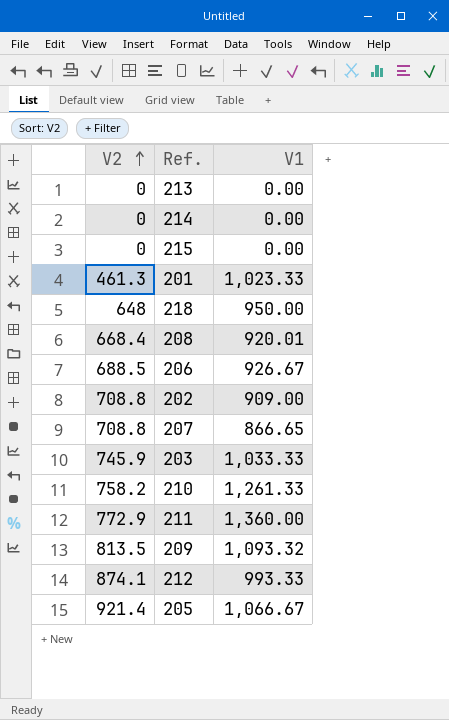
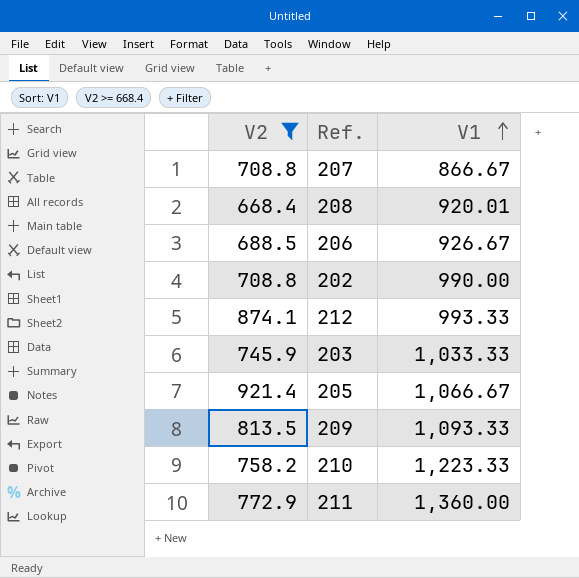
filter: none -> V2 >= 668.4
row order: V2 ascending -> V1 ascending
207 | V1: 866.65 -> 866.67
202 | V1: 909.00 -> 990.00
209 | V1: 1,093.32 -> 1,093.33
210 | V1: 1,261.33 -> 1,223.33

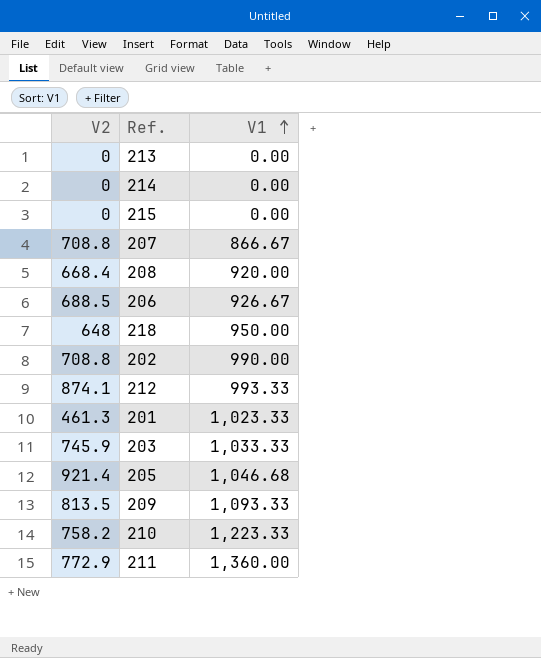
filter: V2 >= 668.4 -> none
208 | V1: 920.01 -> 920.00
205 | V1: 1,066.67 -> 1,046.68

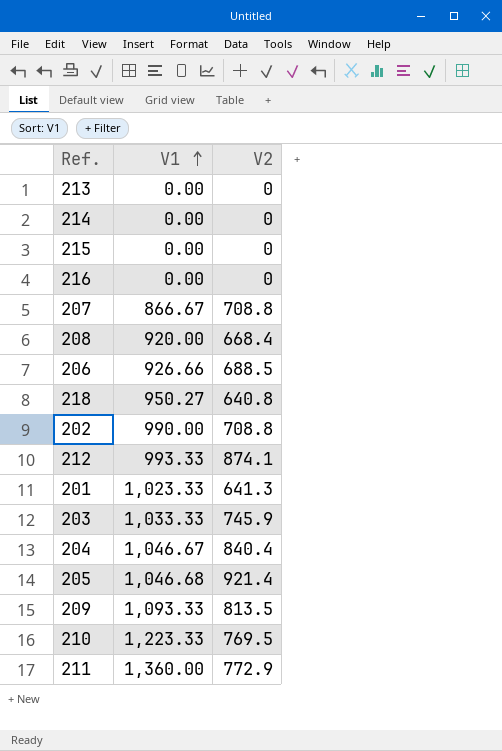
column V2 | position: 1 -> 3
row 216: none -> 0.00 | 0
206 | V1: 926.67 -> 926.66
218 | V1: 950.00 -> 950.27
218 | V2: 648 -> 640.8
201 | V2: 461.3 -> 641.3
row 204: none -> 1,046.67 | 840.4
210 | V2: 758.2 -> 769.5

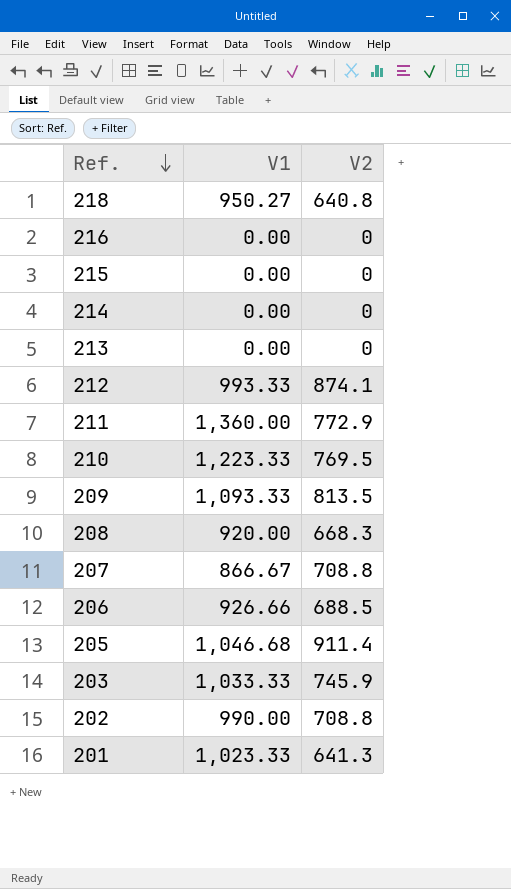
row order: V1 ascending -> Ref. descending
row 204: 1,046.67 | 840.4 -> none
208 | V2: 668.4 -> 668.3
205 | V2: 921.4 -> 911.4

